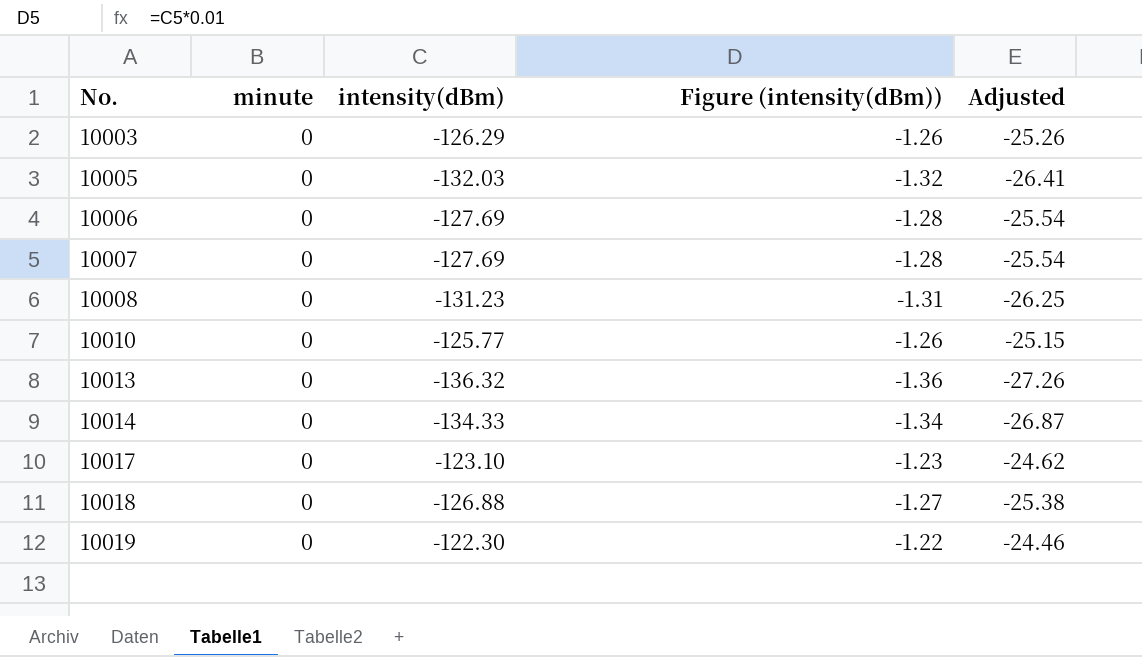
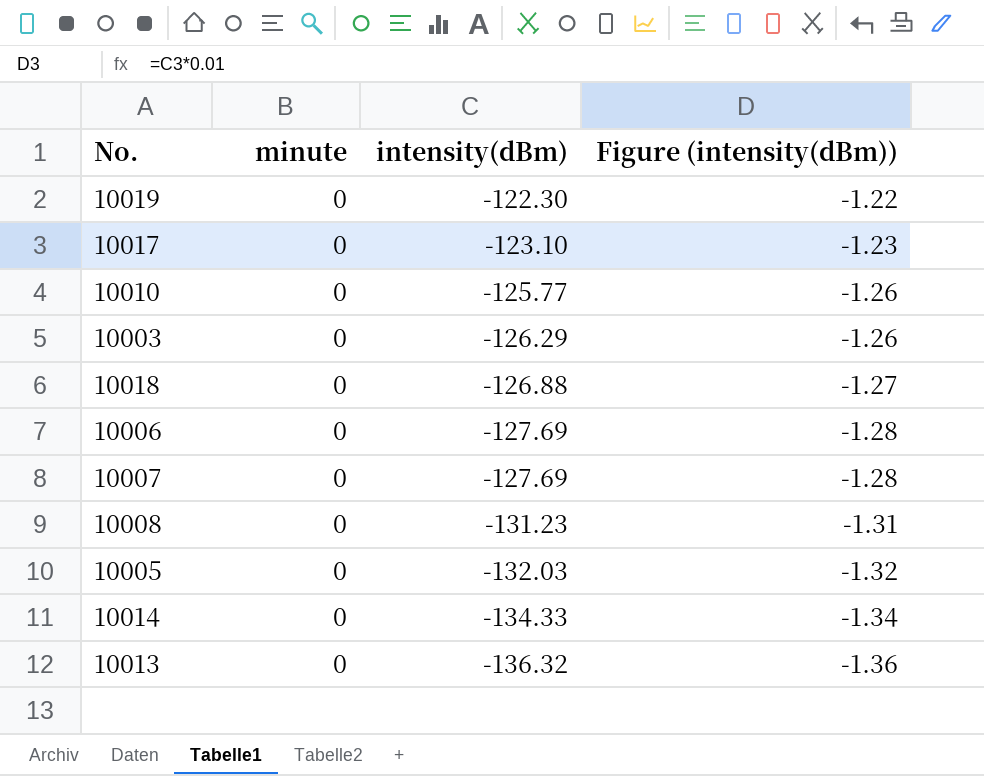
row order: No. ascending -> intensity(dBm) descending
column Adjusted | formula: [intensity(dBm)] * 0.2 -> none

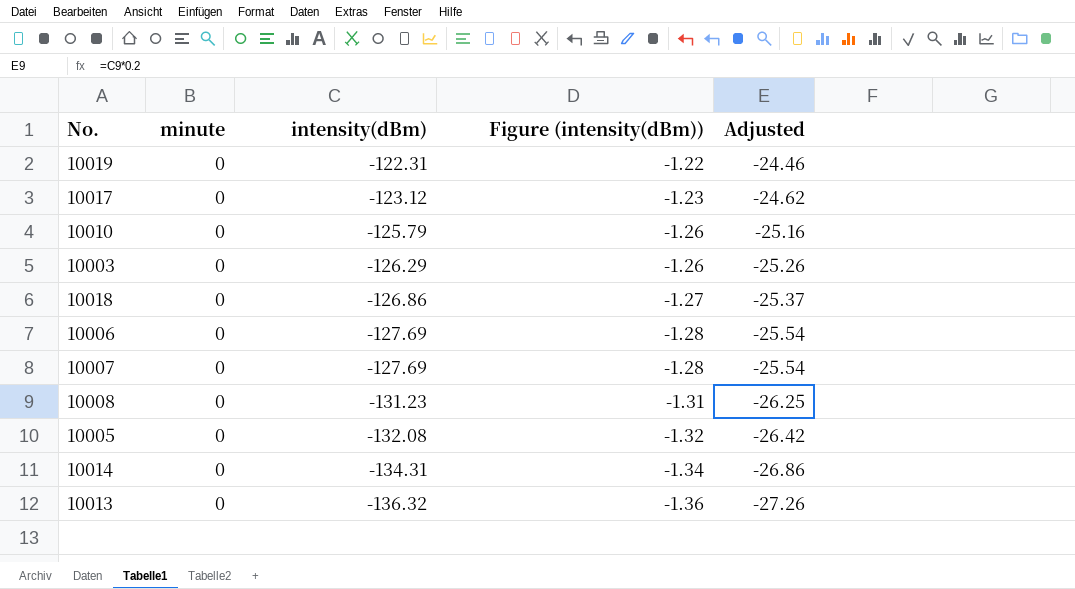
column Adjusted | formula: none -> [intensity(dBm)] * 0.2
10019 | intensity(dBm): -122.30 -> -122.31
10017 | intensity(dBm): -123.10 -> -123.12
10010 | intensity(dBm): -125.77 -> -125.79
10018 | intensity(dBm): -126.88 -> -126.86
10005 | intensity(dBm): -132.03 -> -132.08
10014 | intensity(dBm): -134.33 -> -134.31

